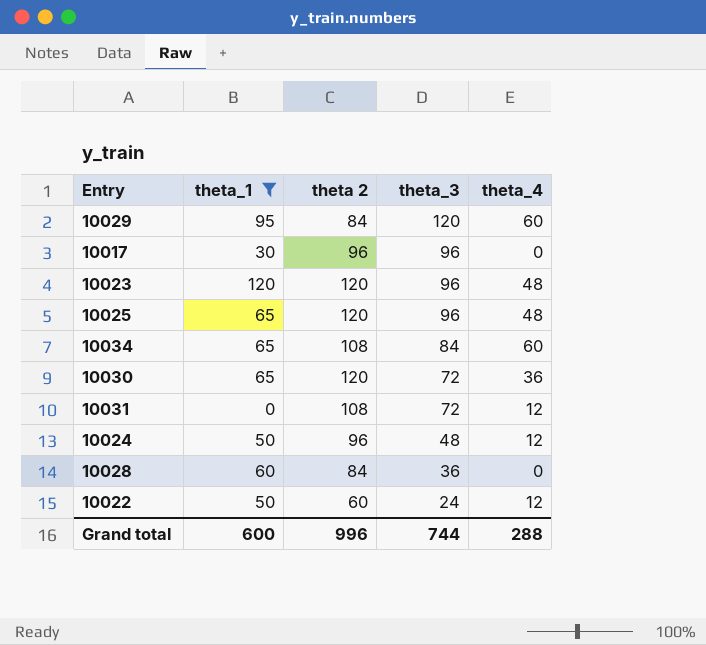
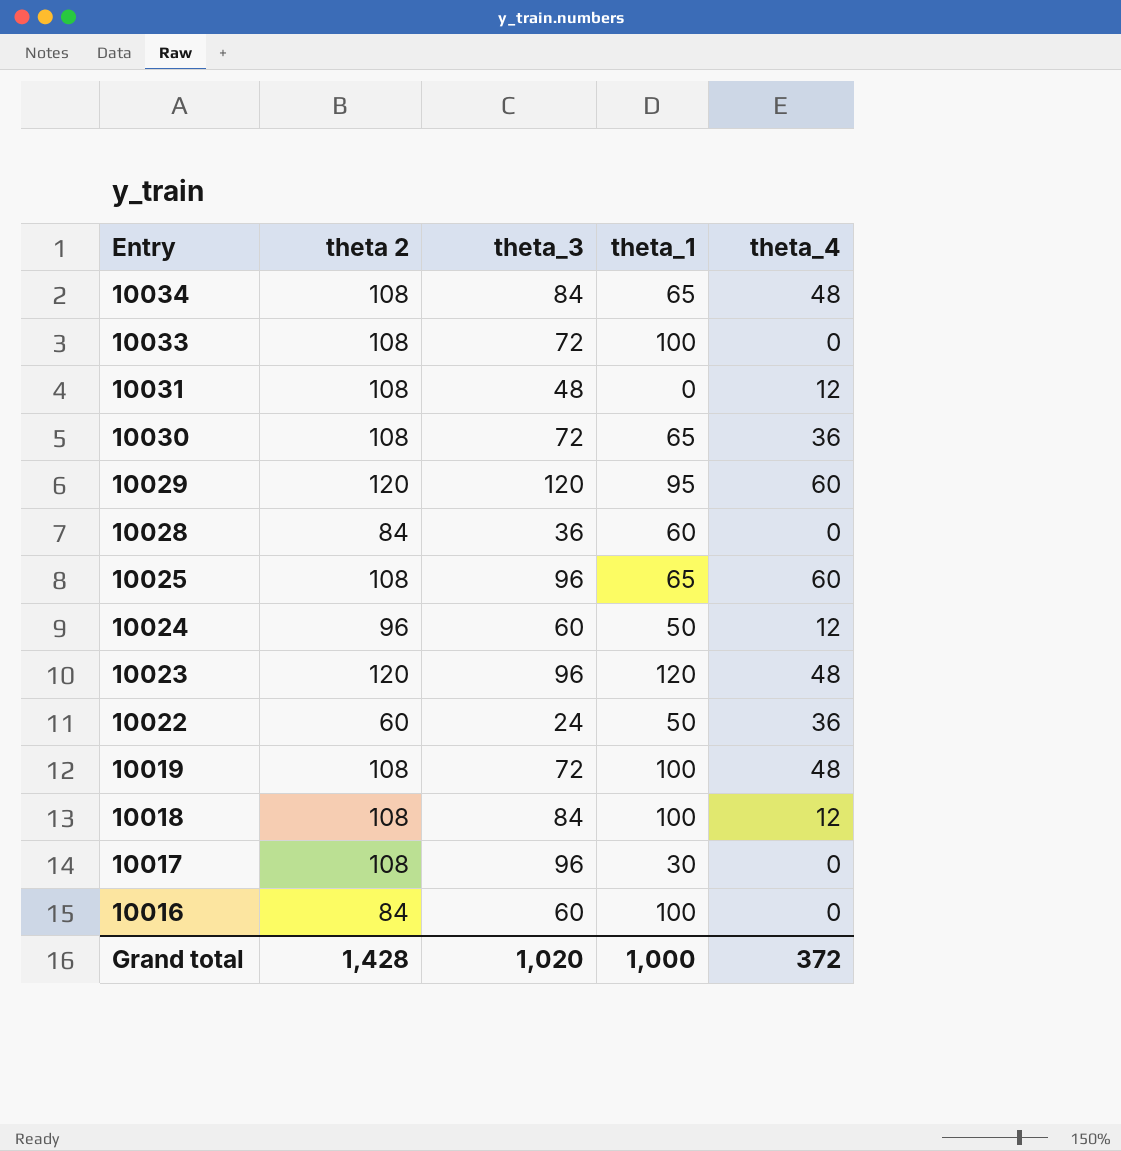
filter: theta_1 != 100 -> none
row order: theta_3 descending -> Entry descending
column theta_1 | position: 2 -> 4
10034 | theta_4: 60 -> 48
10031 | theta_3: 72 -> 48
10030 | theta 2: 120 -> 108
10029 | theta 2: 84 -> 120
10025 | theta 2: 120 -> 108
10025 | theta_4: 48 -> 60
10024 | theta_3: 48 -> 60
10022 | theta_4: 12 -> 36
10017 | theta 2: 96 -> 108
Grand total | theta 2: 996 -> 1,428
Grand total | theta_3: 744 -> 1,020
Grand total | theta_1: 600 -> 1,000
Grand total | theta_4: 288 -> 372

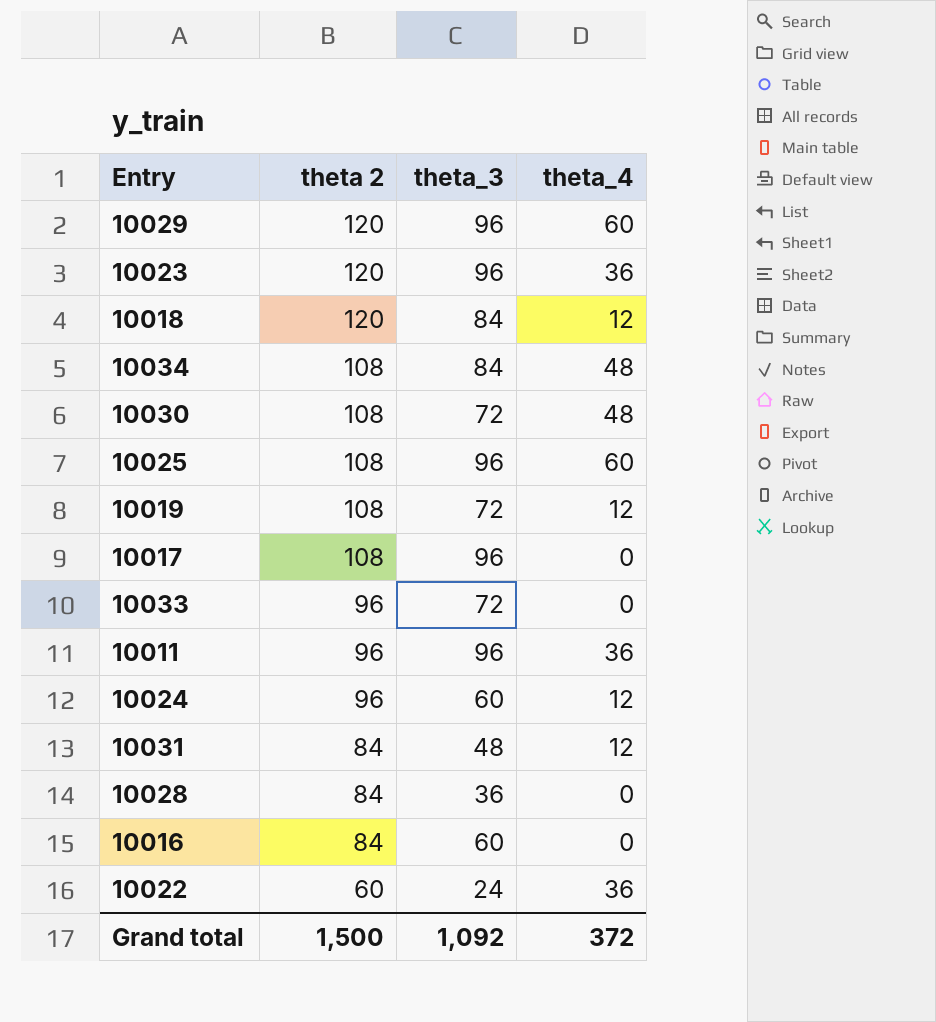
row order: Entry descending -> theta 2 descending
column theta_1 | position: 4 -> none
10029 | theta_3: 120 -> 96
10023 | theta_4: 48 -> 36
10018 | theta 2: 108 -> 120
10030 | theta_4: 36 -> 48
10019 | theta_4: 48 -> 12
10033 | theta 2: 108 -> 96
row 10011: none -> 96 | 96 | 36
10031 | theta 2: 108 -> 84
Grand total | theta 2: 1,428 -> 1,500
Grand total | theta_3: 1,020 -> 1,092

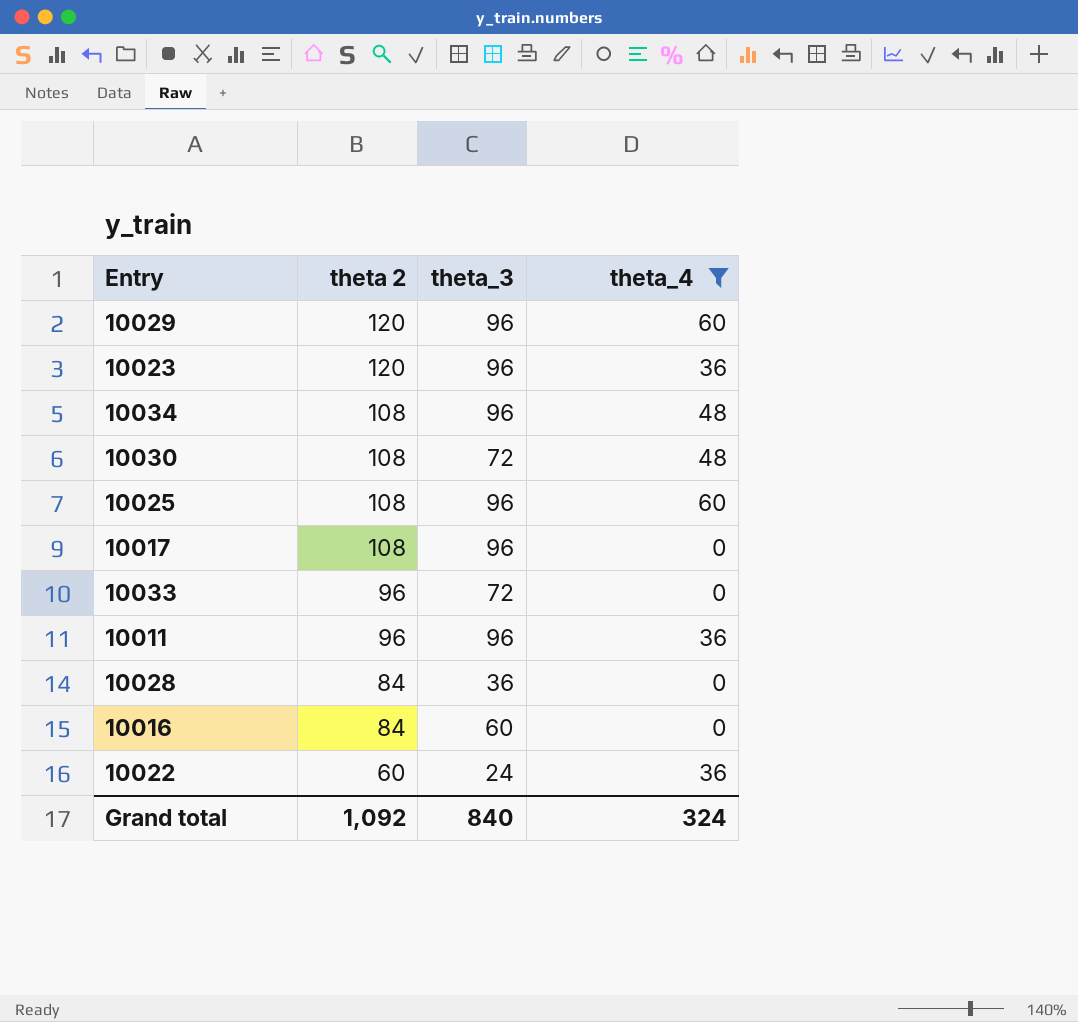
filter: none -> theta_4 != 12
10034 | theta_3: 84 -> 96
Grand total | theta 2: 1,500 -> 1,092
Grand total | theta_3: 1,092 -> 840
Grand total | theta_4: 372 -> 324

